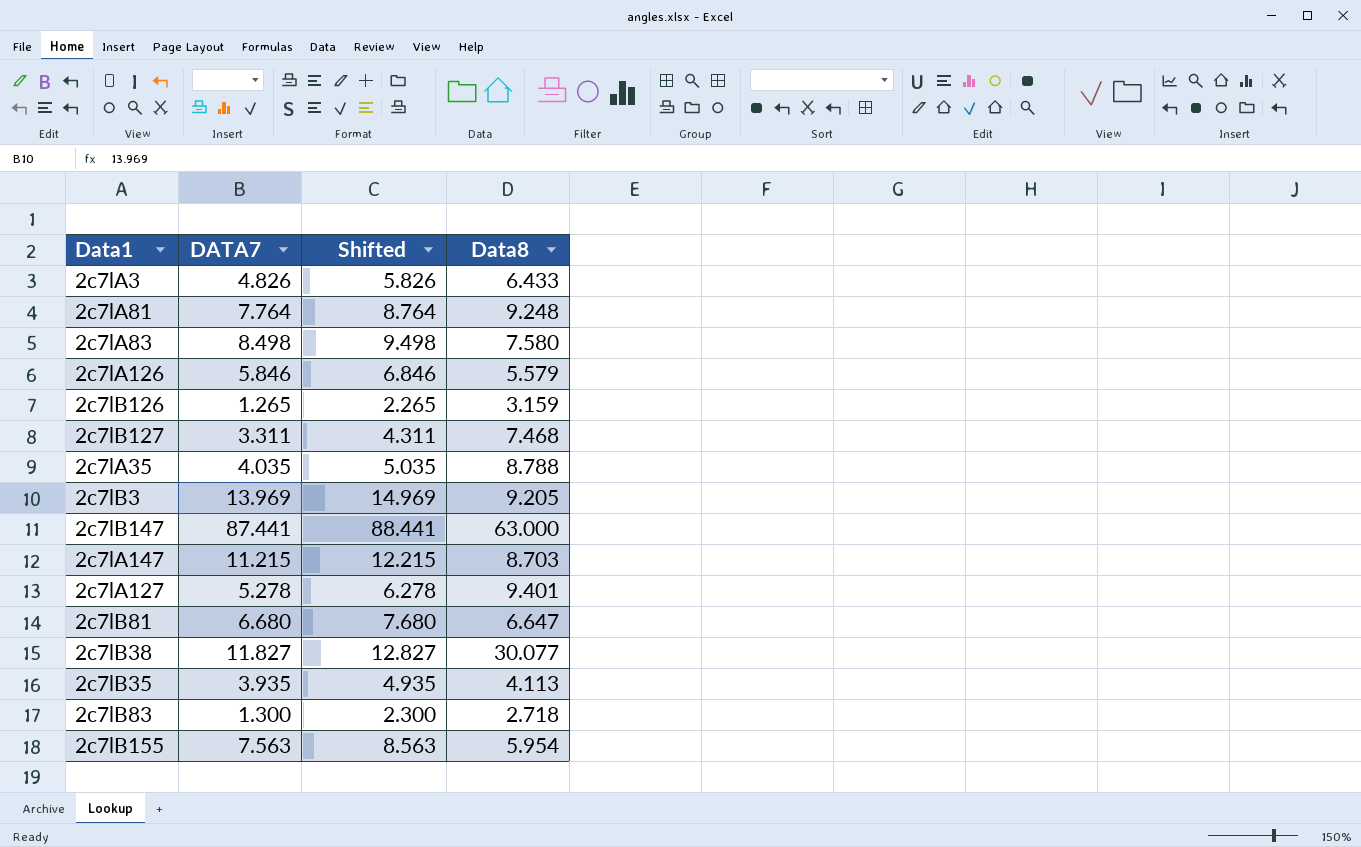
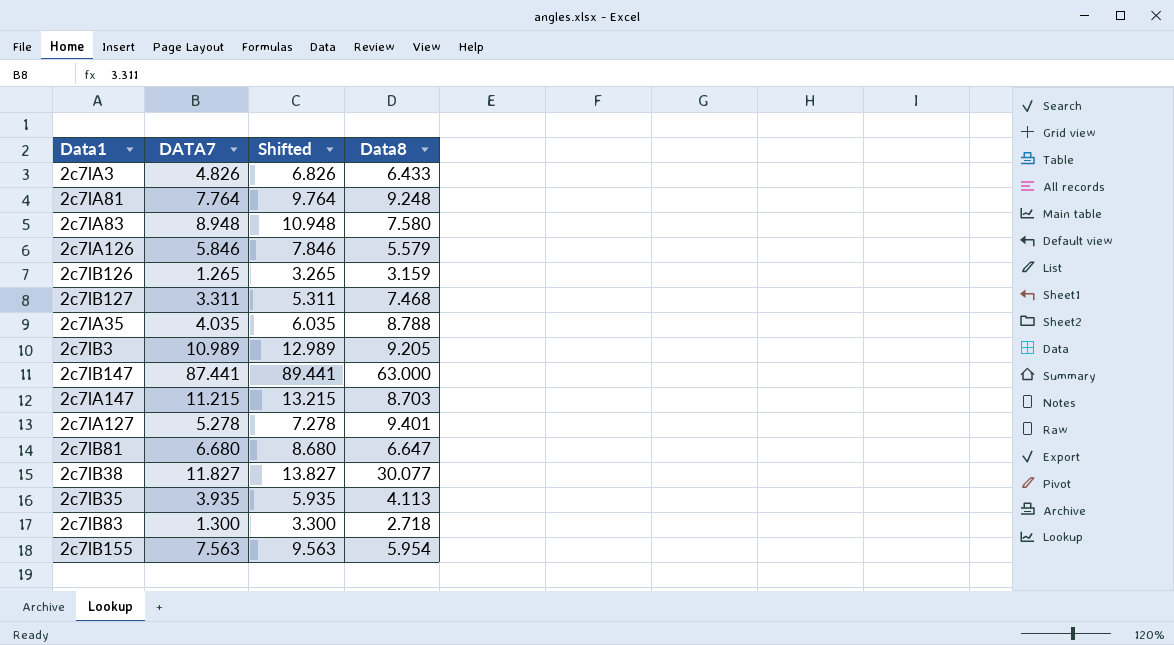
column Shifted | formula: [DATA7] + 1 -> [DATA7] + 2
2c7lA83 | DATA7: 8.498 -> 8.948
2c7lB3 | DATA7: 13.969 -> 10.989

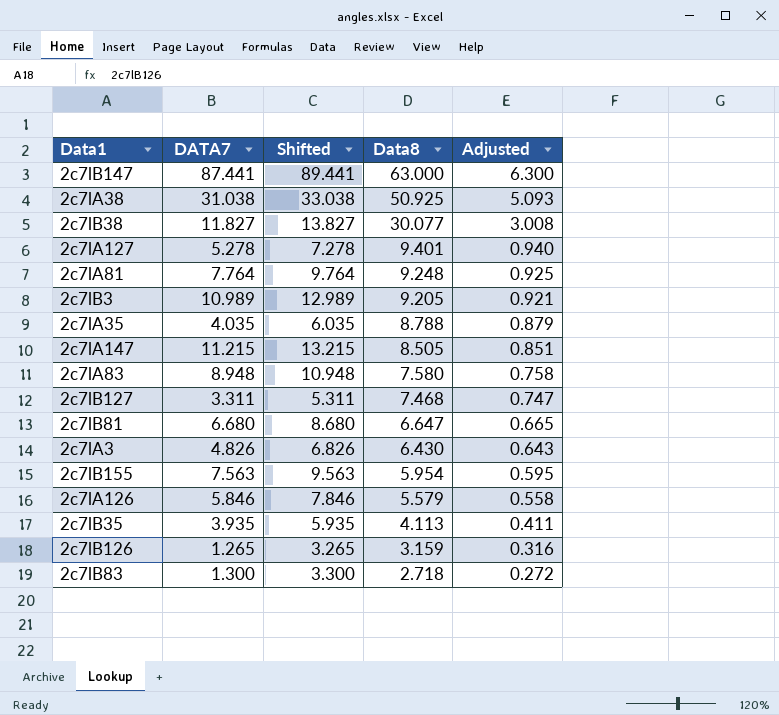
row order: none -> Data8 descending
column Adjusted | formula: none -> [Data8] * 0.1
row 2c7lA38: none -> 31.038 | 33.038 | 50.925 | 5.093
2c7lA147 | Data8: 8.703 -> 8.505
2c7lA3 | Data8: 6.433 -> 6.430

